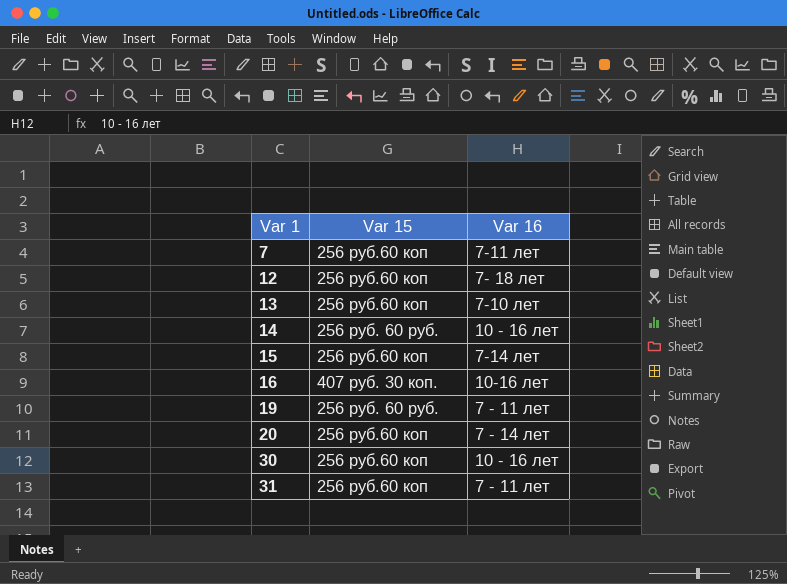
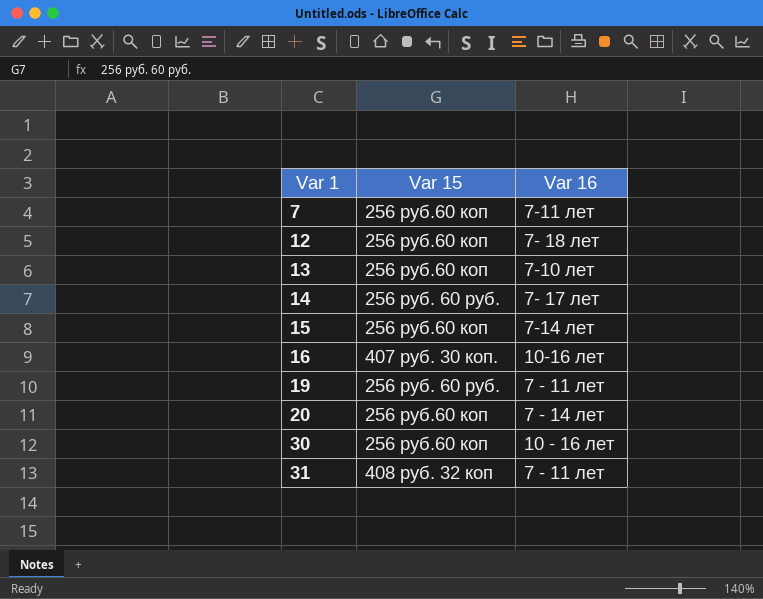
14 | Var 16: 10 - 16 лет -> 7- 17 лет
31 | Var 15: 256 руб.60 коп -> 408 руб. 32 коп

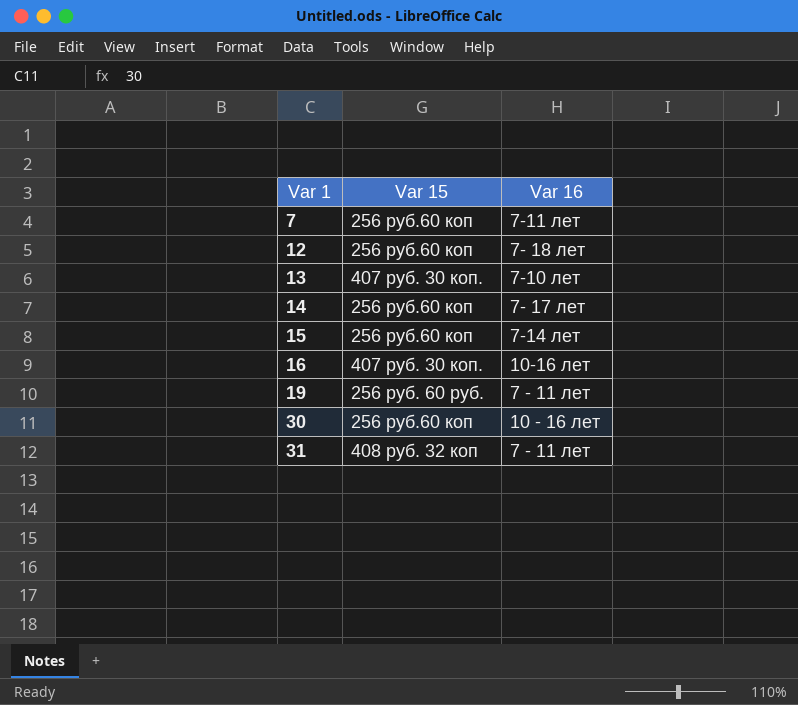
row 20: 256 руб.60 коп | 7 - 14 лет -> none
13 | Var 15: 256 руб.60 коп -> 407 руб. 30 коп.
14 | Var 15: 256 руб. 60 руб. -> 256 руб.60 коп

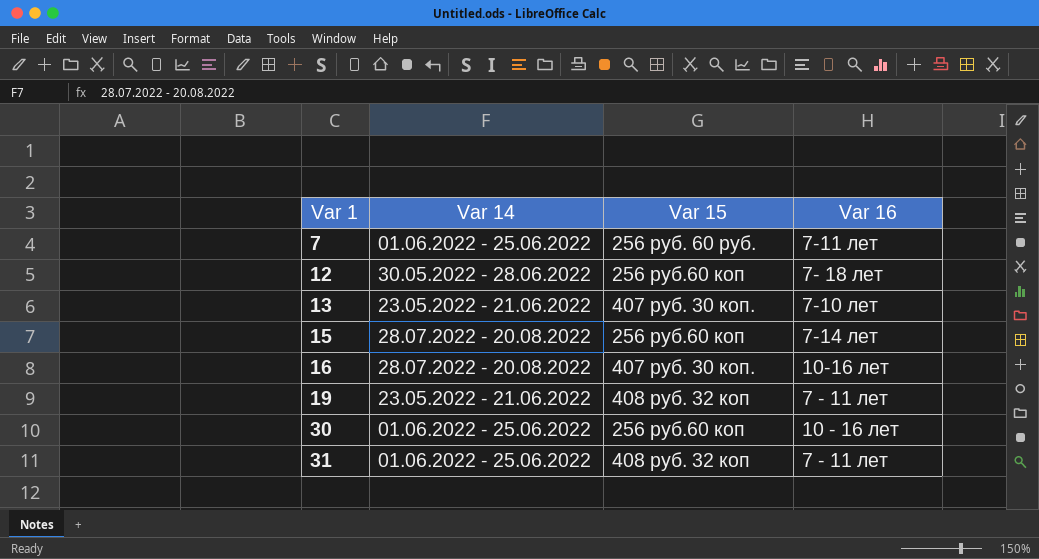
column Var 14 | position: none -> 2
row 14: 256 руб.60 коп | 7- 17 лет -> none
7 | Var 15: 256 руб.60 коп -> 256 руб. 60 руб.
19 | Var 15: 256 руб. 60 руб. -> 408 руб. 32 коп

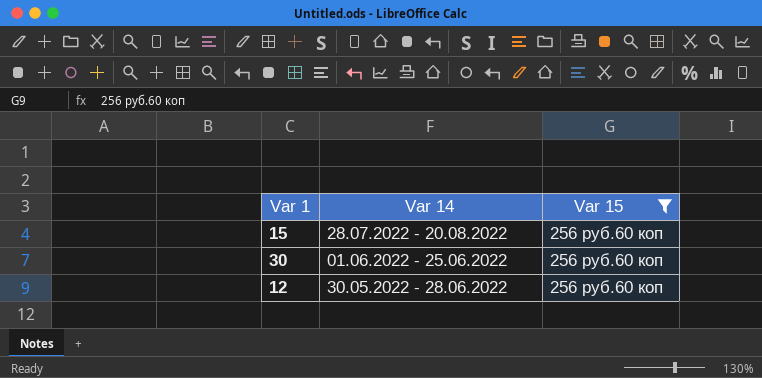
filter: none -> Var 15 = 256 руб.60 коп
row order: Var 1 ascending -> Var 14 descending
column Var 16 | position: 4 -> none

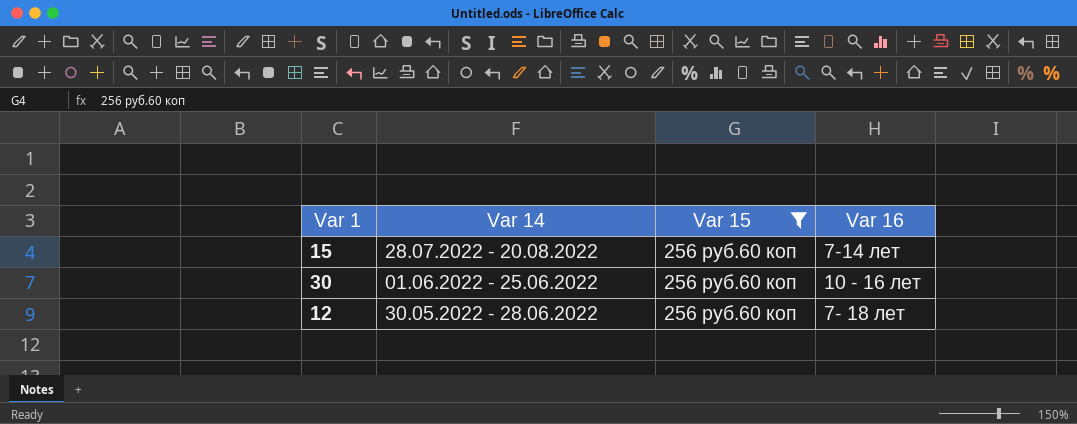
column Var 16 | position: none -> 4

